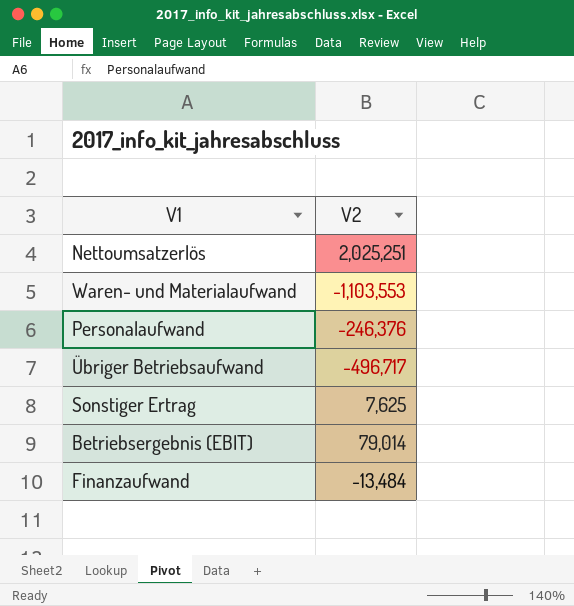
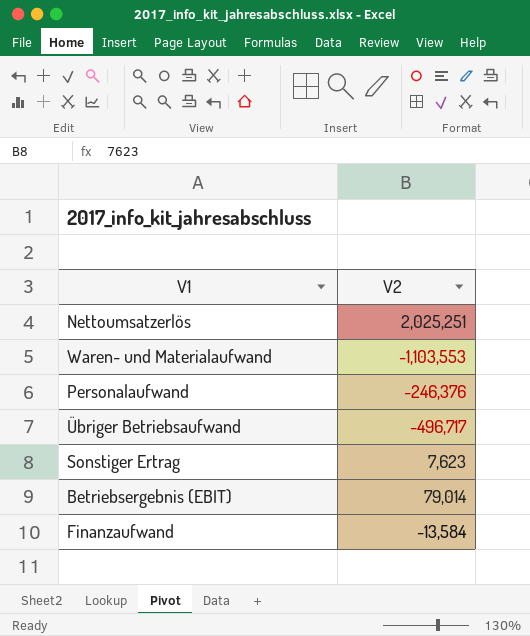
Sonstiger Ertrag | V2: 7,625 -> 7,623
Finanzaufwand | V2: -13,484 -> -13,584

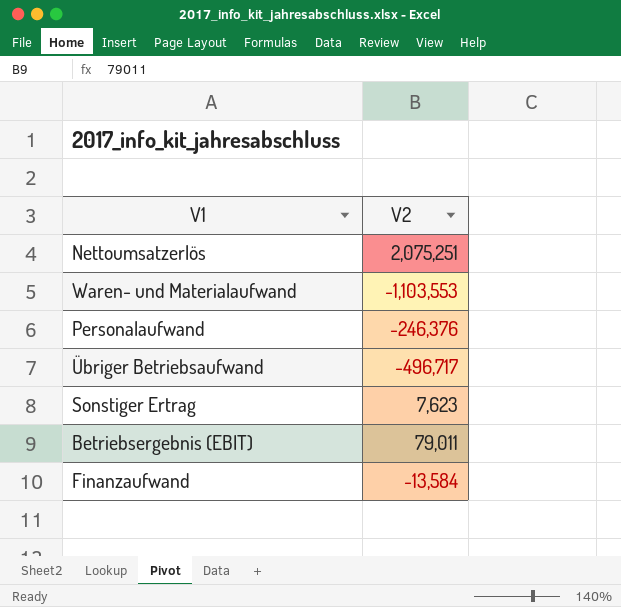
Nettoumsatzerlös | V2: 2,025,251 -> 2,075,251
Betriebsergebnis (EBIT) | V2: 79,014 -> 79,011

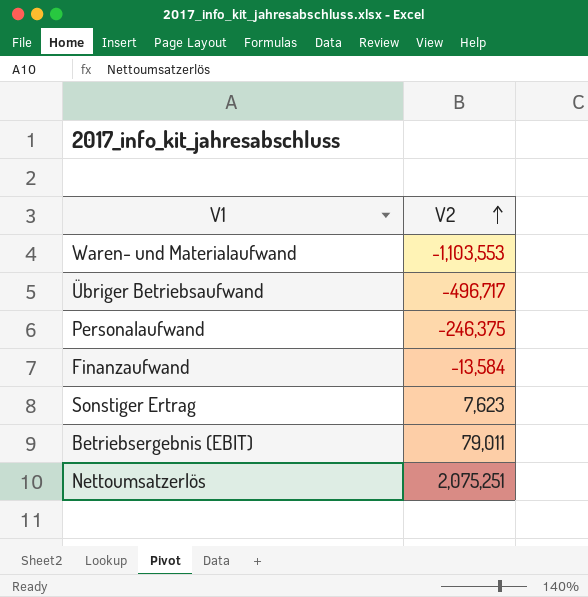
row order: none -> V2 ascending
Personalaufwand | V2: -246,376 -> -246,375

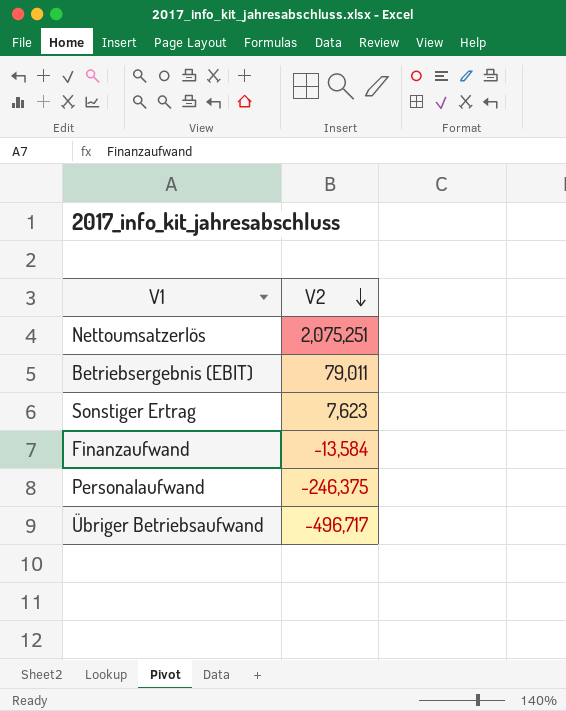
row order: V2 ascending -> V2 descending
row Waren- und Materialaufwand: -1,103,553 -> none

